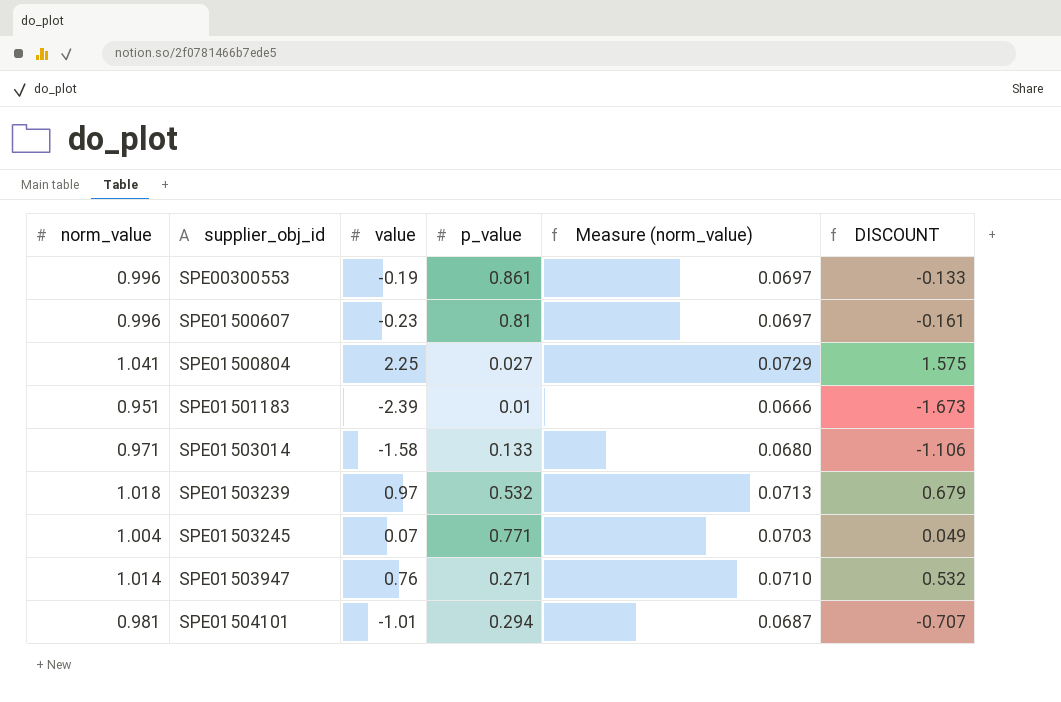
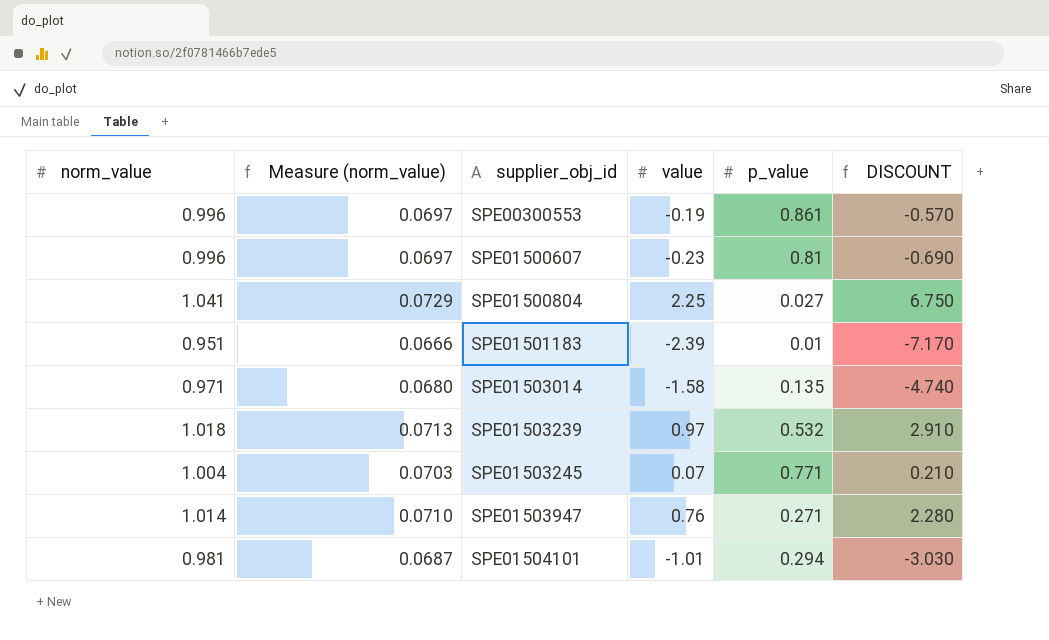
column Measure (norm_value) | position: 5 -> 2
column DISCOUNT | formula: [value] * 0.7 -> [value] * 3
SPE01503014 | p_value: 0.133 -> 0.135

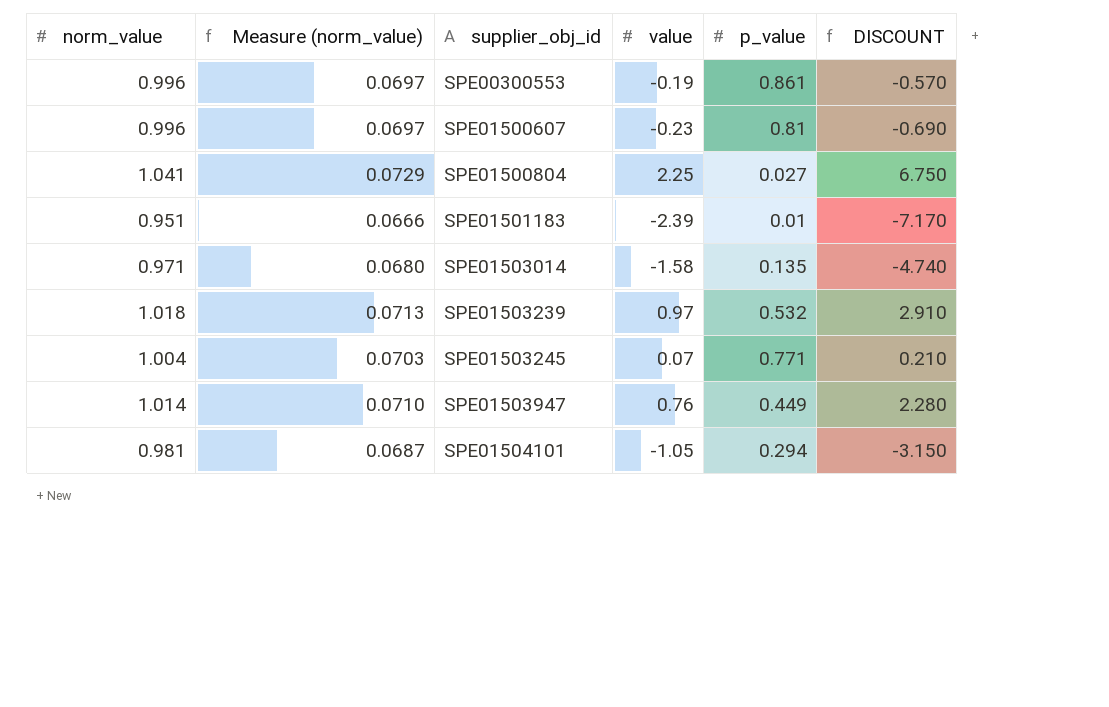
SPE01503947 | p_value: 0.271 -> 0.449
SPE01504101 | value: -1.01 -> -1.05
SPE01504101 | DISCOUNT: -3.030 -> -3.150

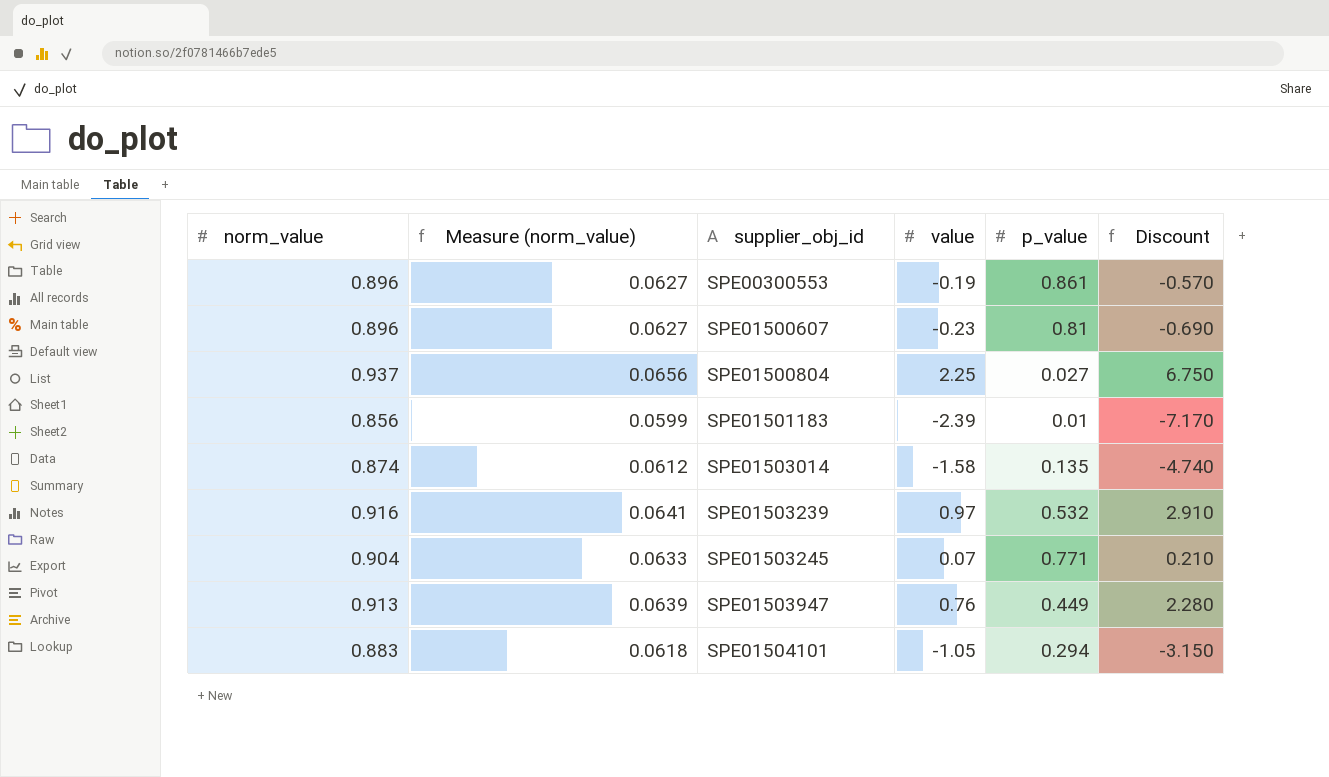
column name: DISCOUNT -> Discount
SPE00300553 | norm_value: 0.996 -> 0.896
SPE00300553 | Measure (norm_value): 0.0697 -> 0.0627
SPE01500607 | norm_value: 0.996 -> 0.896
SPE01500607 | Measure (norm_value): 0.0697 -> 0.0627
SPE01500804 | norm_value: 1.041 -> 0.937
SPE01500804 | Measure (norm_value): 0.0729 -> 0.0656
SPE01501183 | norm_value: 0.951 -> 0.856
SPE01501183 | Measure (norm_value): 0.0666 -> 0.0599
SPE01503014 | norm_value: 0.971 -> 0.874
SPE01503014 | Measure (norm_value): 0.0680 -> 0.0612
SPE01503239 | norm_value: 1.018 -> 0.916
SPE01503239 | Measure (norm_value): 0.0713 -> 0.0641
SPE01503245 | norm_value: 1.004 -> 0.904
SPE01503245 | Measure (norm_value): 0.0703 -> 0.0633
SPE01503947 | norm_value: 1.014 -> 0.913
SPE01503947 | Measure (norm_value): 0.0710 -> 0.0639
SPE01504101 | norm_value: 0.981 -> 0.883
SPE01504101 | Measure (norm_value): 0.0687 -> 0.0618

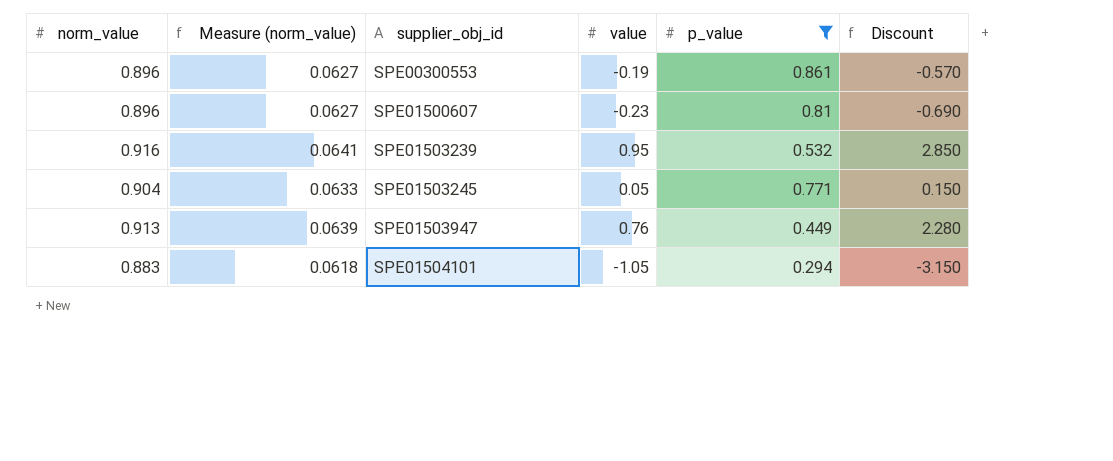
filter: none -> p_value >= 0.294
SPE01503239 | value: 0.97 -> 0.95
SPE01503239 | Discount: 2.910 -> 2.850
SPE01503245 | value: 0.07 -> 0.05
SPE01503245 | Discount: 0.210 -> 0.150

